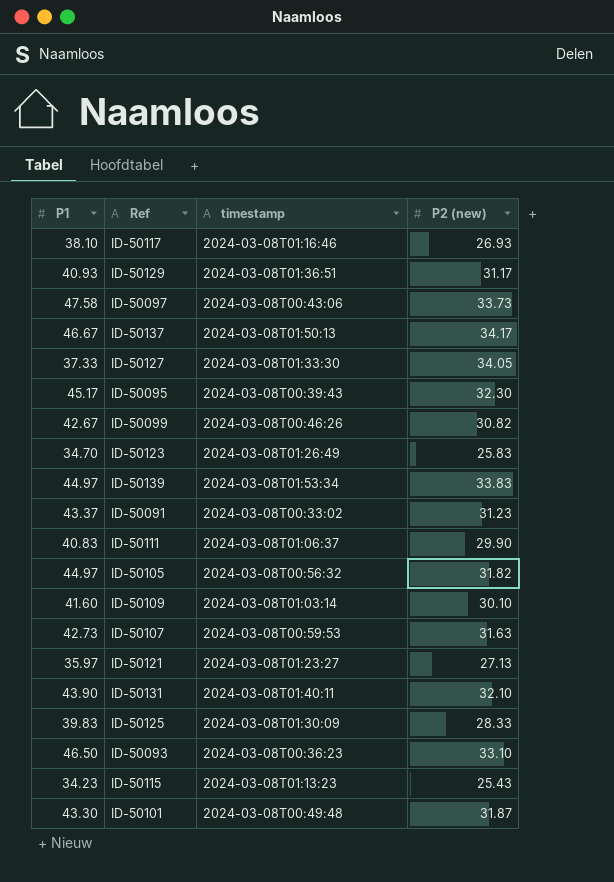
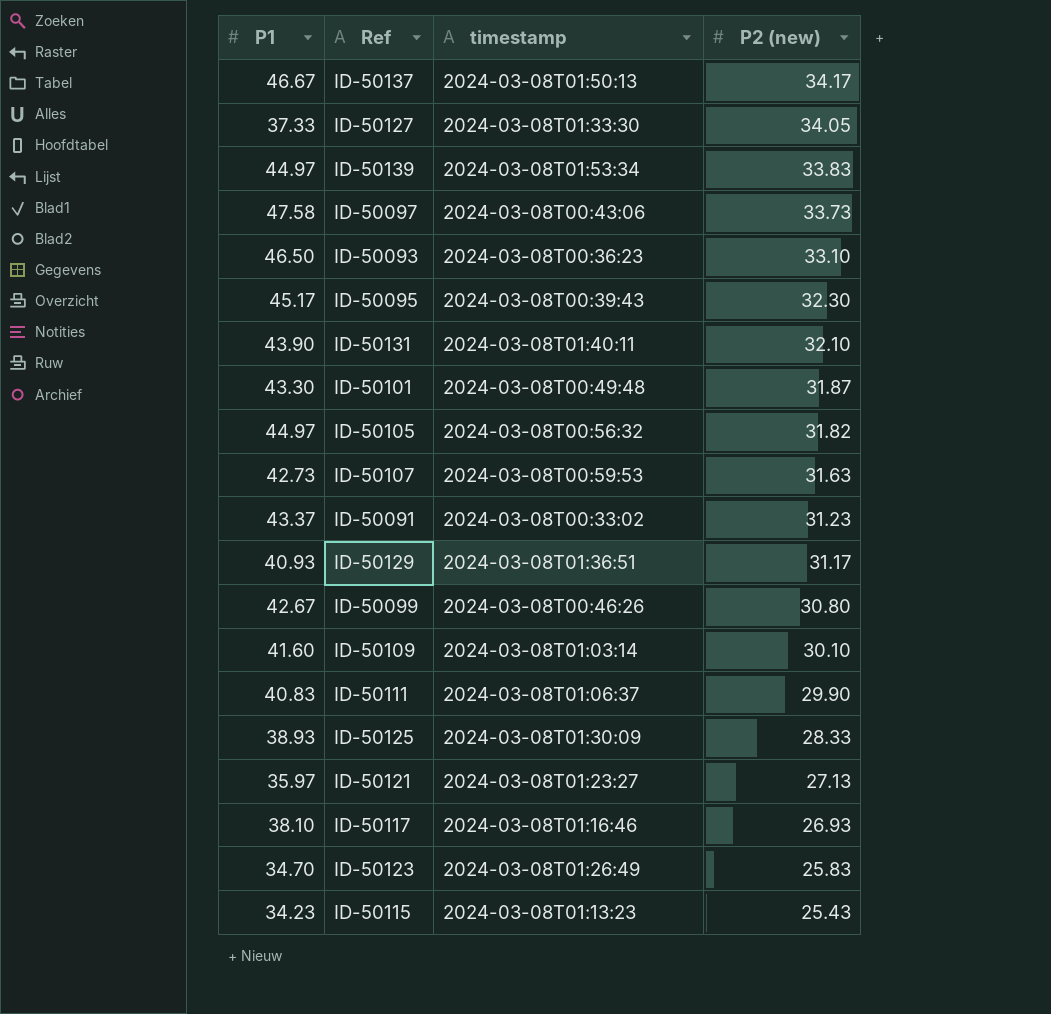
row order: none -> P2 (new) descending
ID-50099 | P2 (new): 30.82 -> 30.80
ID-50125 | P1: 39.83 -> 38.93

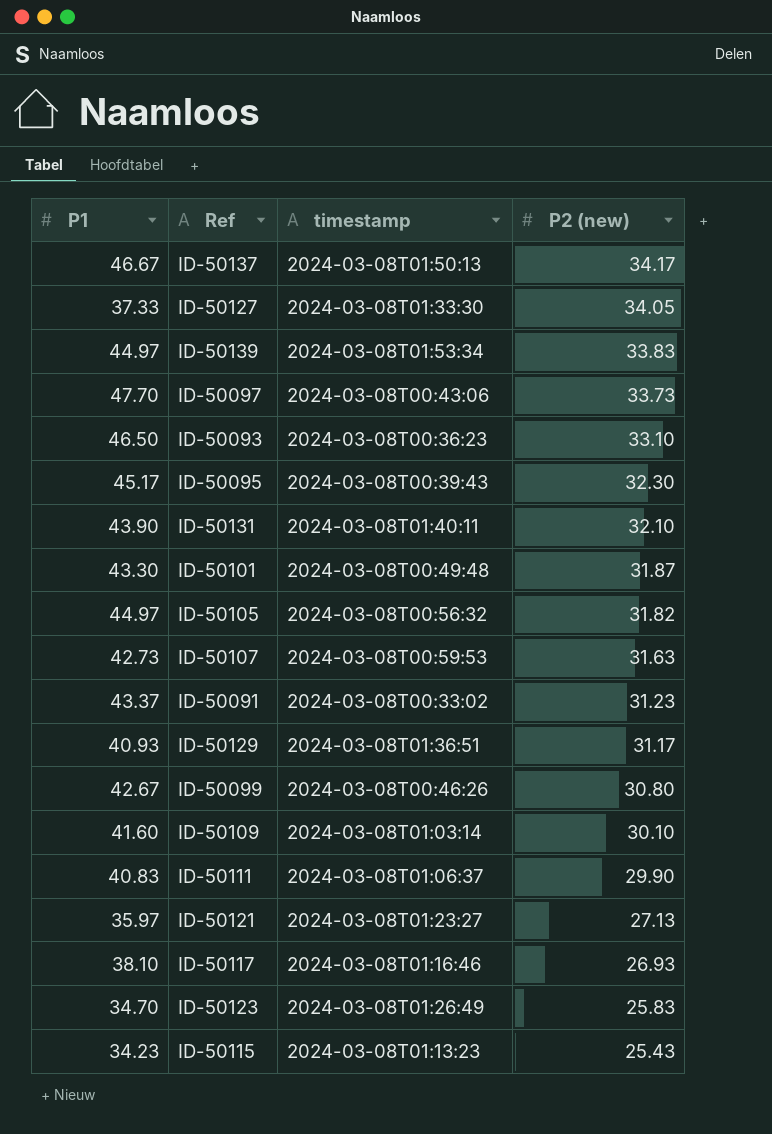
row ID-50125: 38.93 | 2024-03-08T01:30:09 | 28.33 -> none
ID-50097 | P1: 47.58 -> 47.70

